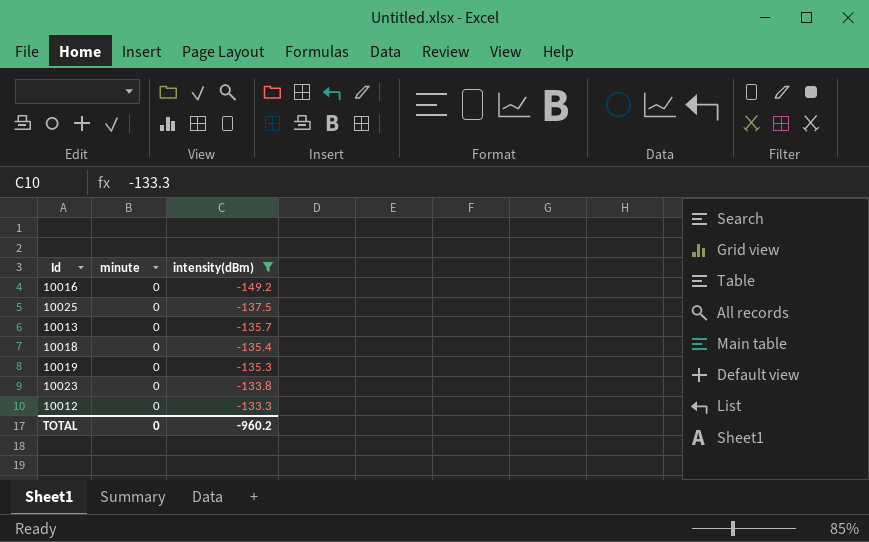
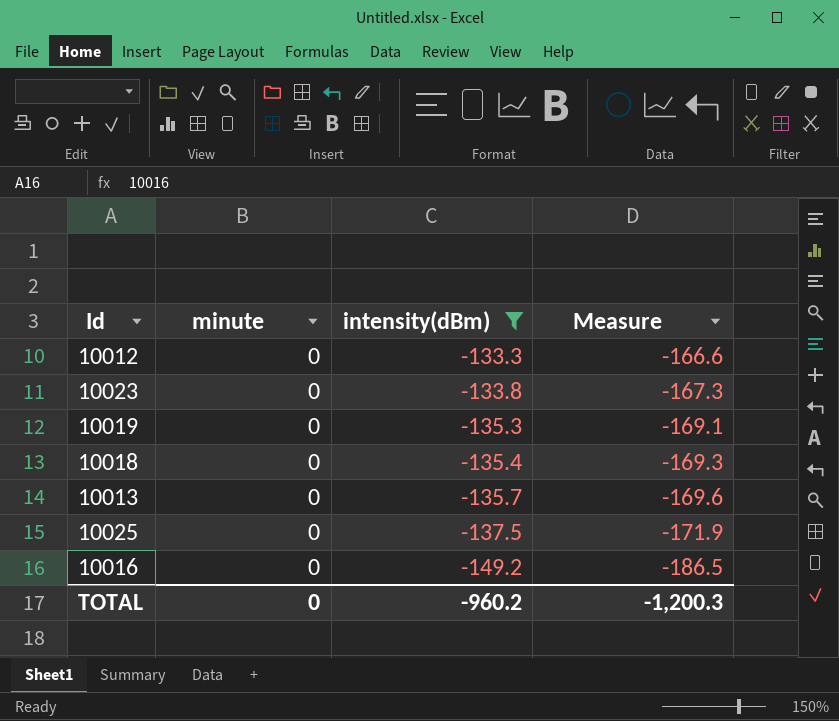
row order: intensity(dBm) ascending -> intensity(dBm) descending
column Measure | formula: none -> [intensity(dBm)] * 1.25

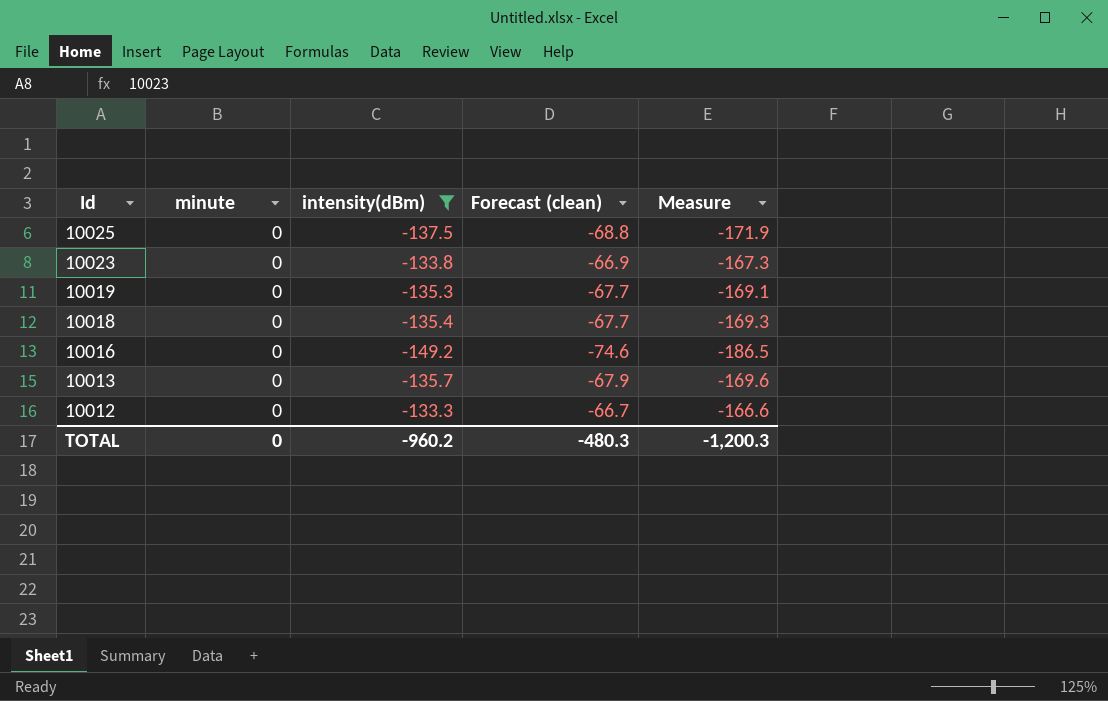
row order: intensity(dBm) descending -> Id descending
column Forecast (clean) | formula: none -> [intensity(dBm)] * 0.5

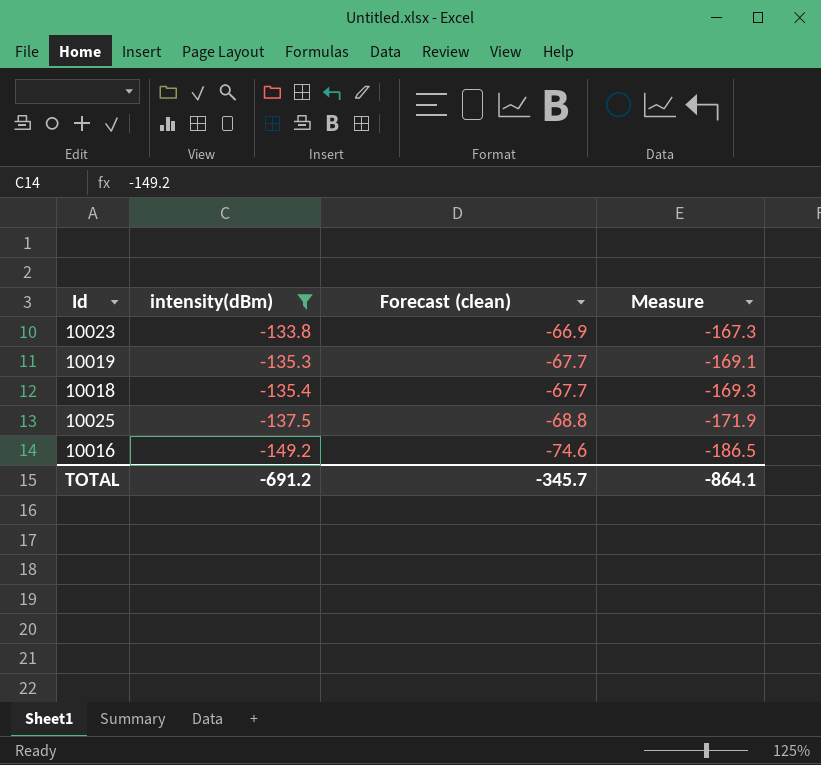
row order: Id descending -> intensity(dBm) descending
column minute | position: 2 -> none
row 10013: 0 | -135.7 | -67.9 | -169.6 -> none
row 10012: 0 | -133.3 | -66.7 | -166.6 -> none
TOTAL | intensity(dBm): -960.2 -> -691.2
TOTAL | Forecast (clean): -480.3 -> -345.7
TOTAL | Measure: -1,200.3 -> -864.1

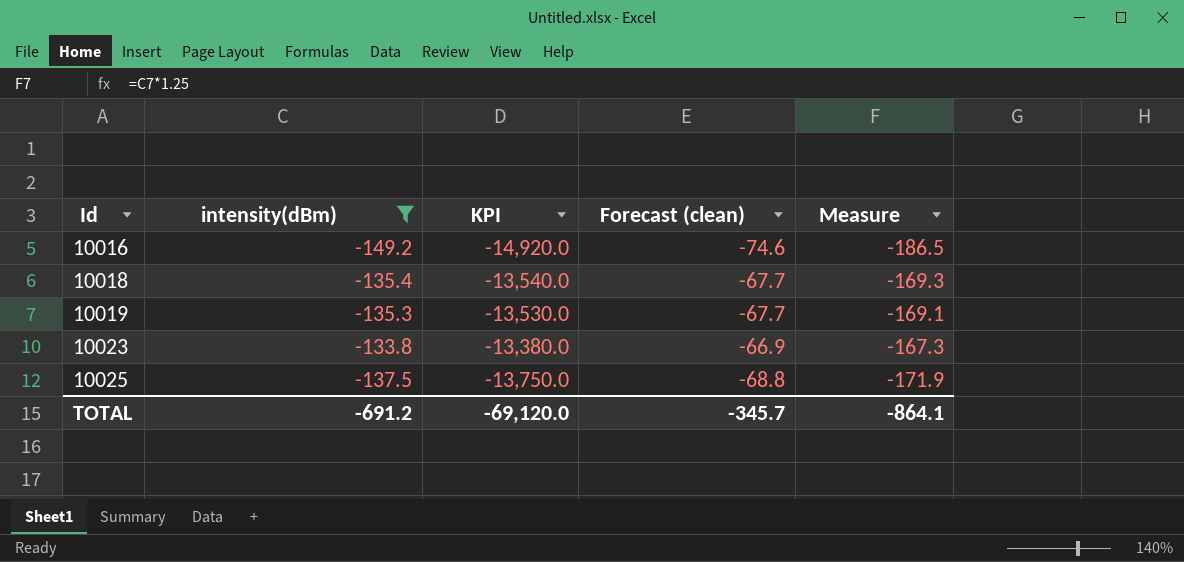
row order: intensity(dBm) descending -> Id ascending
column KPI | formula: none -> [intensity(dBm)] * 100

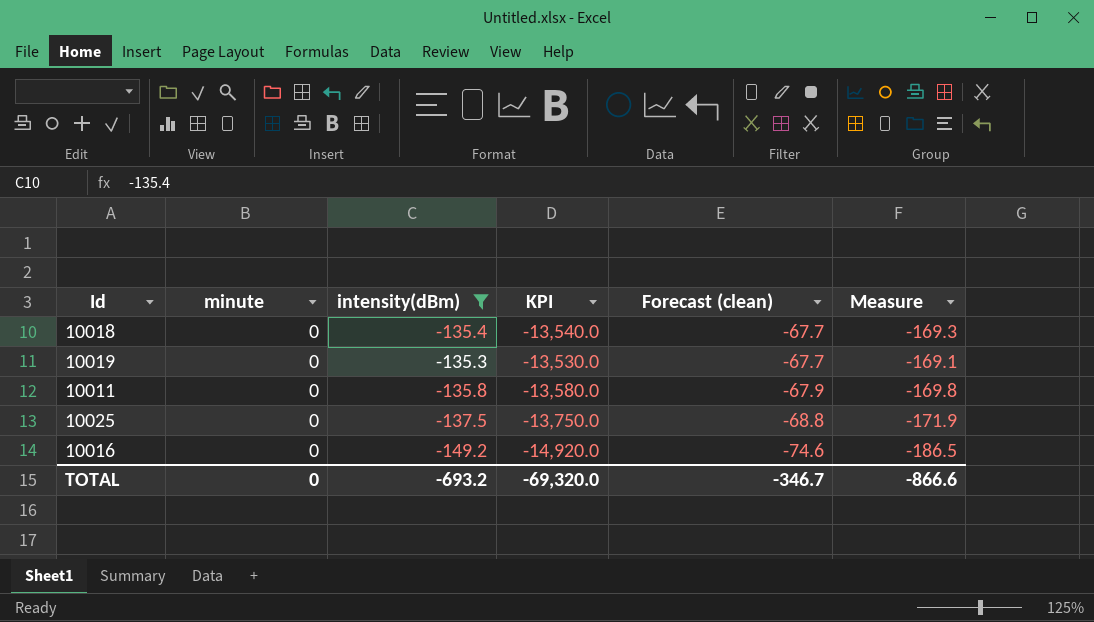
row order: Id ascending -> Forecast (clean) descending
column minute | position: none -> 2
row 10023: -133.8 | -13,380.0 | -66.9 | -167.3 -> none
row 10011: none -> 0 | -135.8 | -13,580.0 | -67.9 | -169.8
TOTAL | intensity(dBm): -691.2 -> -693.2
TOTAL | KPI: -69,120.0 -> -69,320.0
TOTAL | Forecast (clean): -345.7 -> -346.7
TOTAL | Measure: -864.1 -> -866.6

